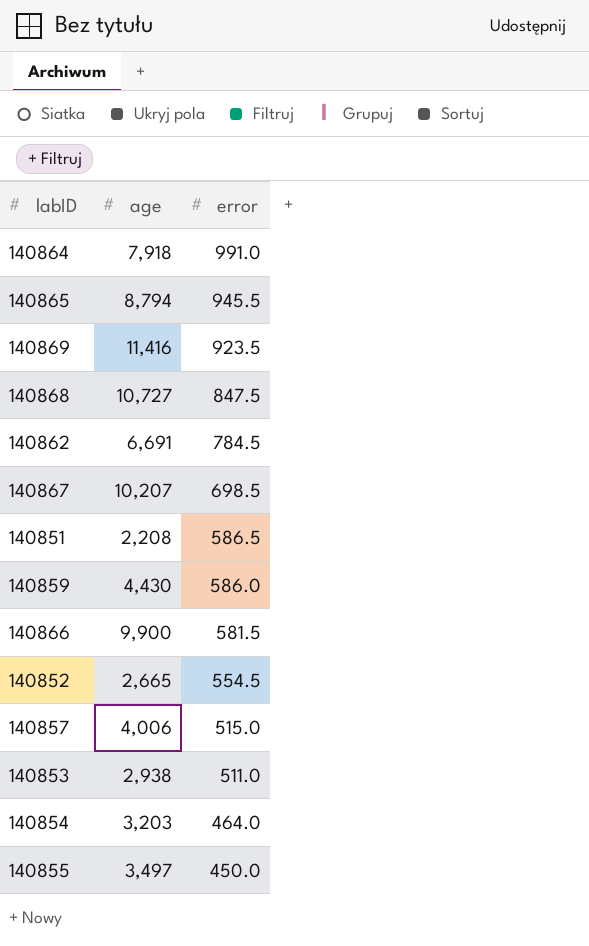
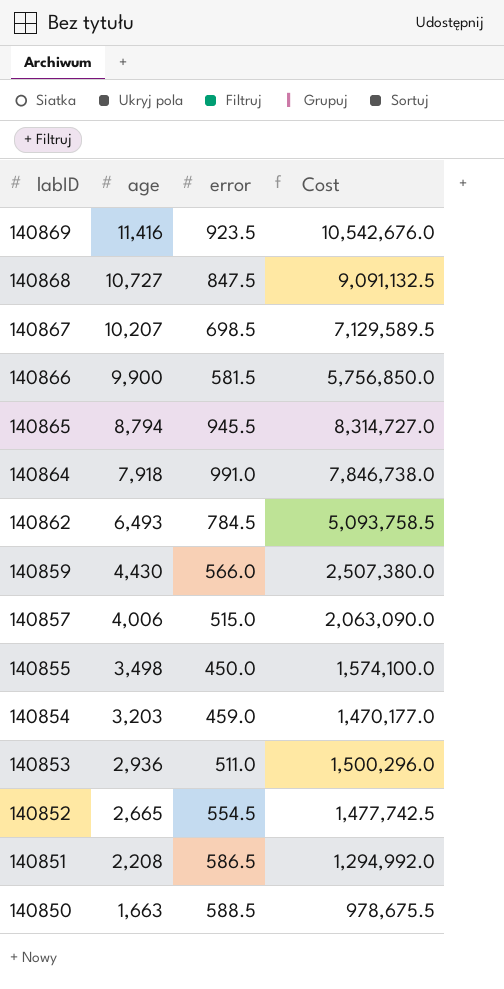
row order: error descending -> labID descending
column Cost | formula: none -> [age] * [error]
140862 | age: 6,691 -> 6,493
140859 | error: 586.0 -> 566.0
140855 | age: 3,497 -> 3,498
140854 | error: 464.0 -> 459.0
140853 | age: 2,938 -> 2,936
row 140850: none -> 1,663 | 588.5 | 978,675.5

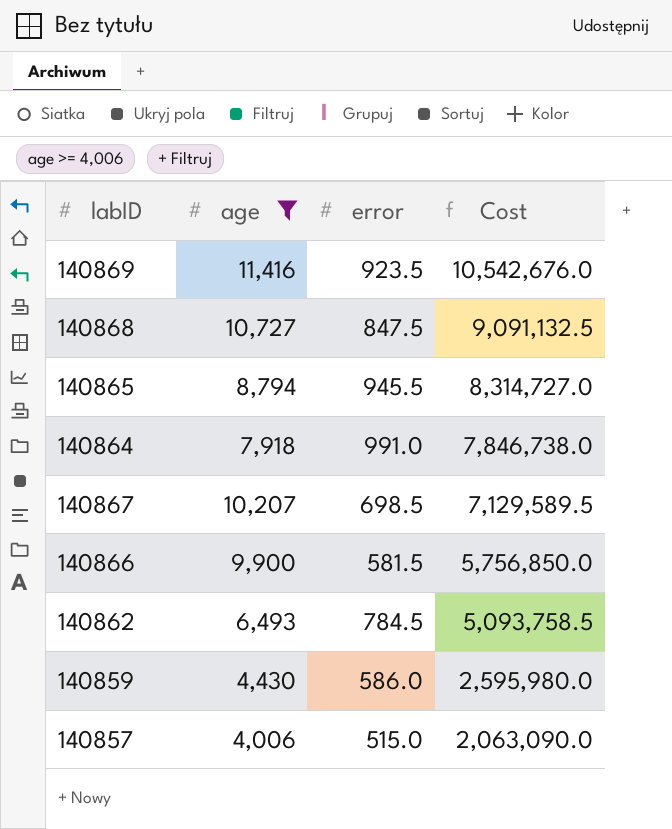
filter: none -> age >= 4,006
row order: labID descending -> Cost descending
140859 | error: 566.0 -> 586.0
140859 | Cost: 2,507,380.0 -> 2,595,980.0

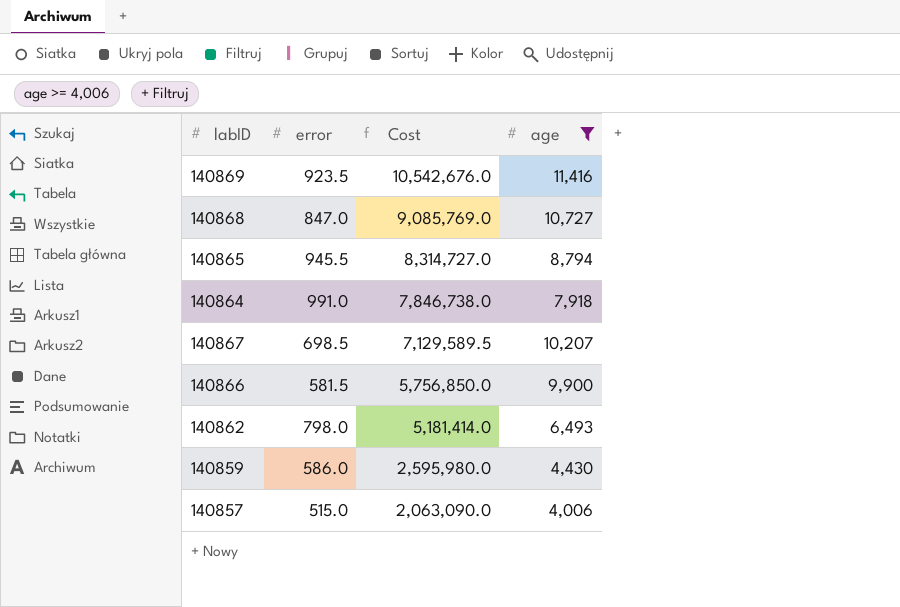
column age | position: 2 -> 4
140868 | error: 847.5 -> 847.0
140868 | Cost: 9,091,132.5 -> 9,085,769.0
140862 | error: 784.5 -> 798.0
140862 | Cost: 5,093,758.5 -> 5,181,414.0

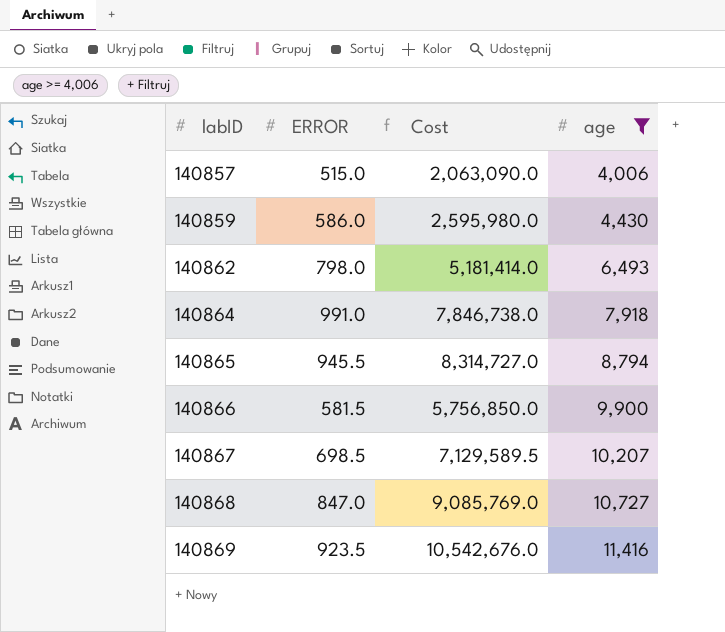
row order: Cost descending -> labID ascending
column name: error -> ERROR

